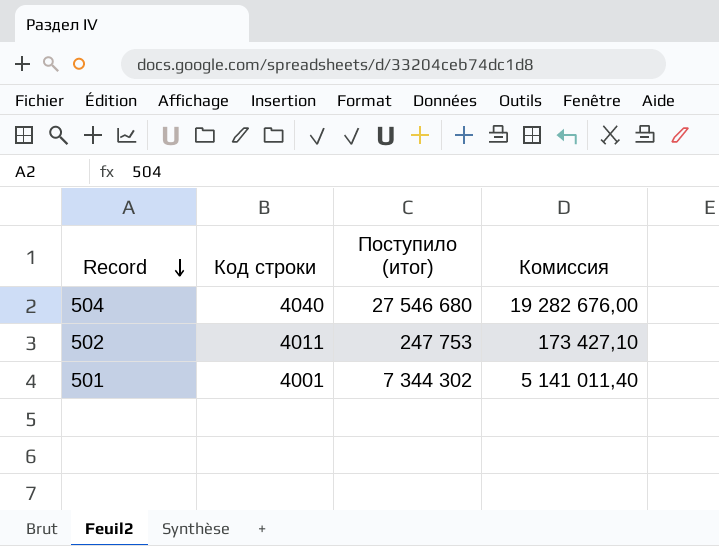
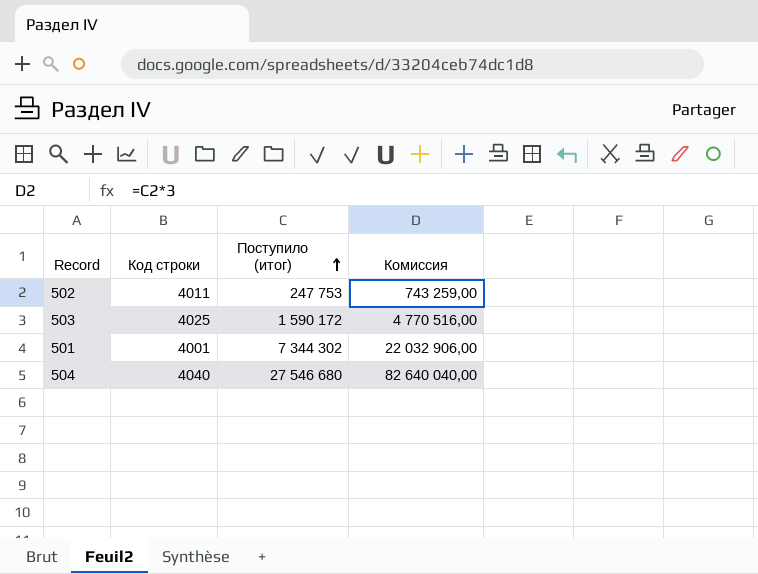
row order: Record descending -> Поступило (итог) ascending
column Комиссия | formula: [Поступило (итог)] * 0,7 -> [Поступило (итог)] * 3
row 503: none -> 4025 | 1 590 172 | 4 770 516,00

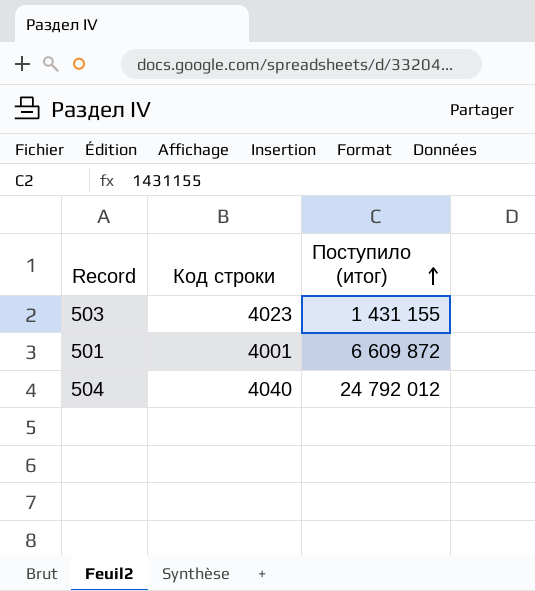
column Комиссия | formula: [Поступило (итог)] * 3 -> none
row 502: 4011 | 247 753 | 743 259,00 -> none
503 | Код строки: 4025 -> 4023
503 | Поступило (итог): 1 590 172 -> 1 431 155
501 | Поступило (итог): 7 344 302 -> 6 609 872
504 | Поступило (итог): 27 546 680 -> 24 792 012

